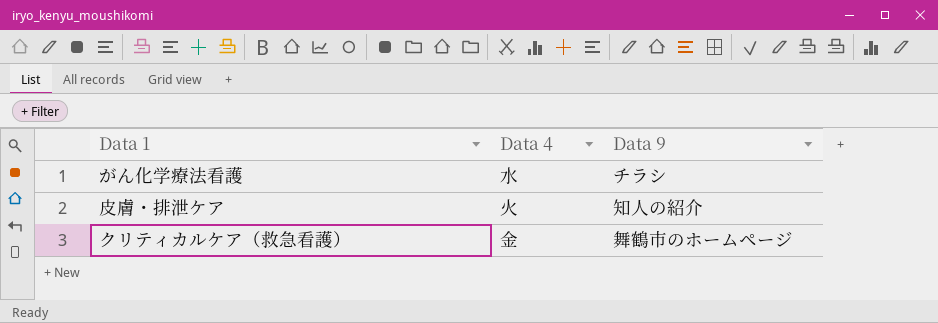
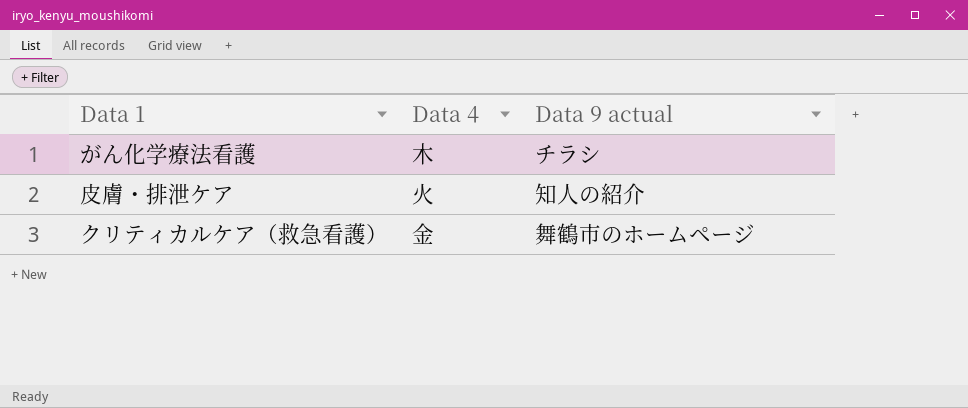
column name: Data 9 -> Data 9 actual
がん化学療法看護 | Data 4: 水 -> 木

